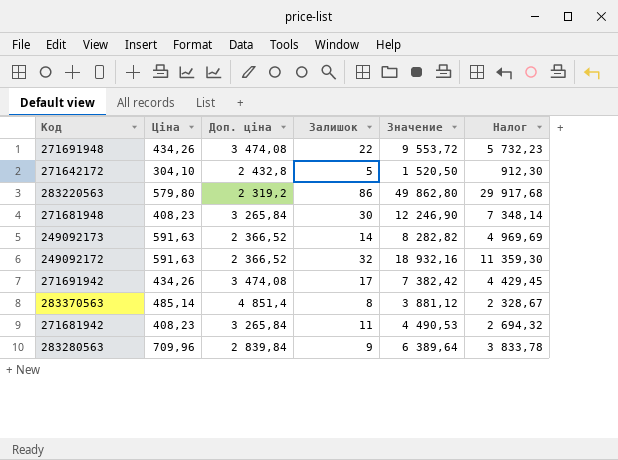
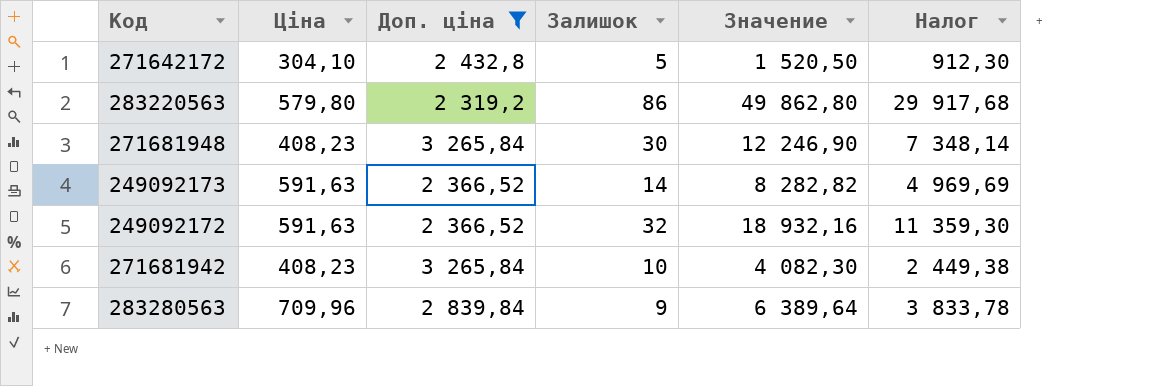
filter: none -> Доп. ціна <= 3 265,84
271681942 | Залишок: 11 -> 10
271681942 | Значение: 4 490,53 -> 4 082,30
271681942 | Налог: 2 694,32 -> 2 449,38

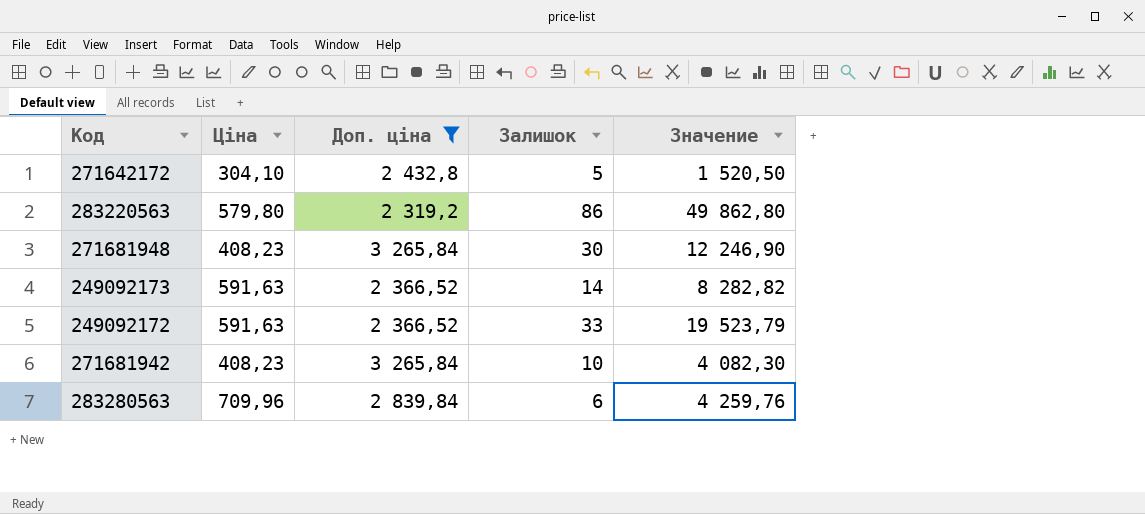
column Налог | formula: [Значение] * 0,6 -> none
249092172 | Залишок: 32 -> 33
249092172 | Значение: 18 932,16 -> 19 523,79
283280563 | Залишок: 9 -> 6
283280563 | Значение: 6 389,64 -> 4 259,76

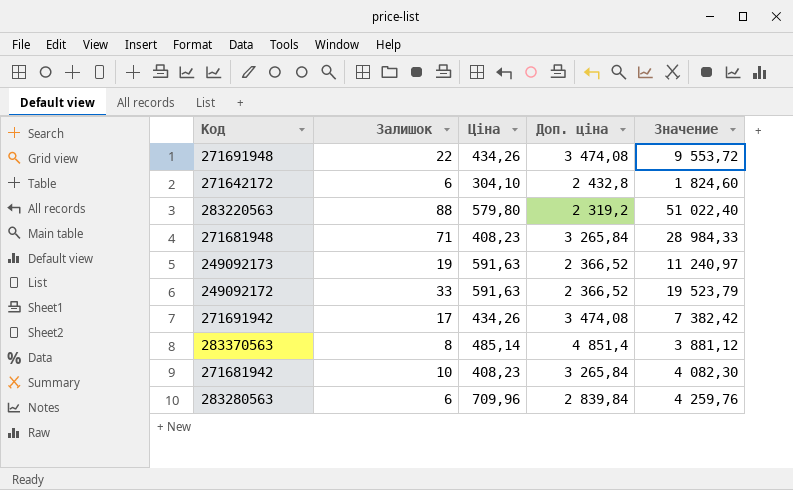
filter: Доп. ціна <= 3 265,84 -> none
column Залишок | position: 4 -> 2
271642172 | Залишок: 5 -> 6
271642172 | Значение: 1 520,50 -> 1 824,60
283220563 | Залишок: 86 -> 88
283220563 | Значение: 49 862,80 -> 51 022,40
271681948 | Залишок: 30 -> 71
271681948 | Значение: 12 246,90 -> 28 984,33
249092173 | Залишок: 14 -> 19
249092173 | Значение: 8 282,82 -> 11 240,97

